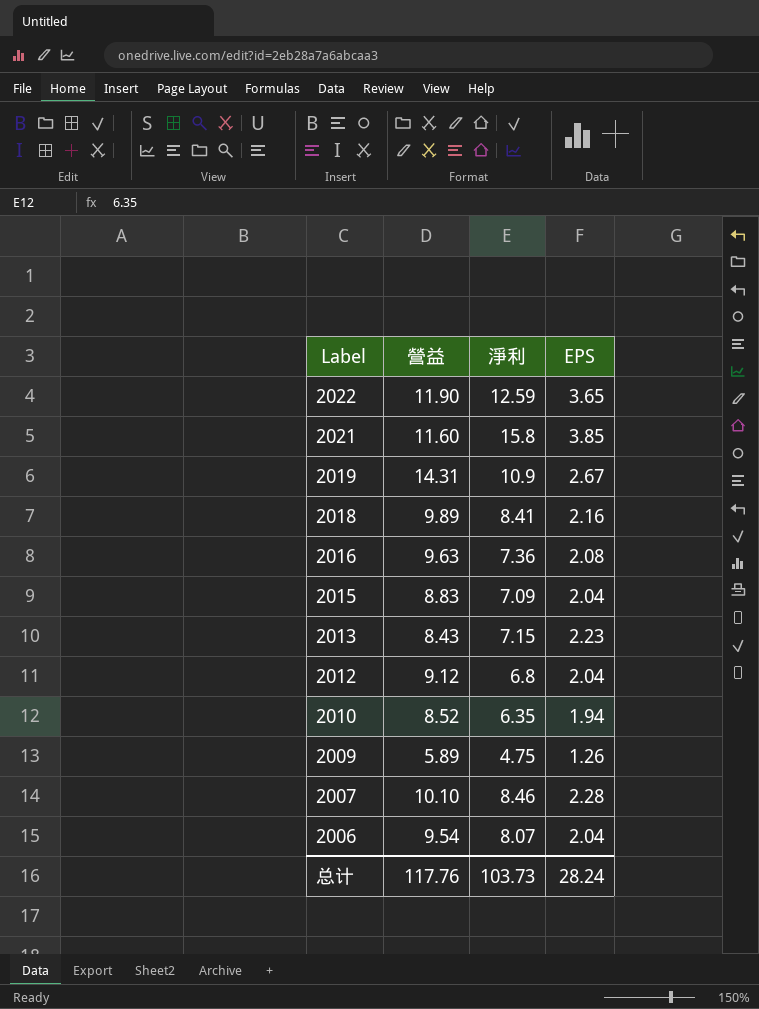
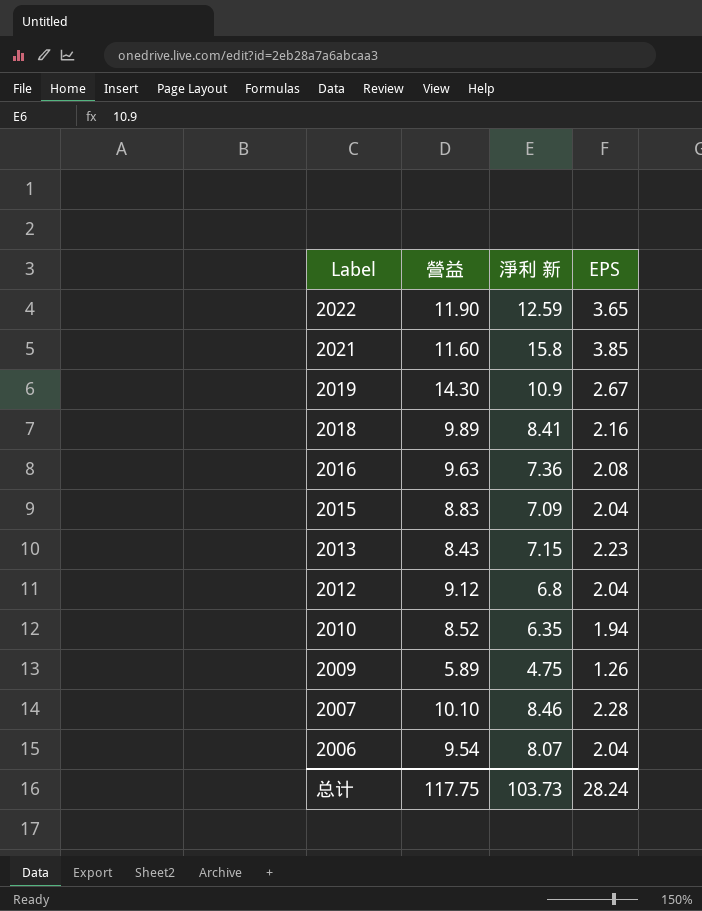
column name: 淨利 -> 淨利 新
2019 | 營益: 14.31 -> 14.30
总计 | 營益: 117.76 -> 117.75

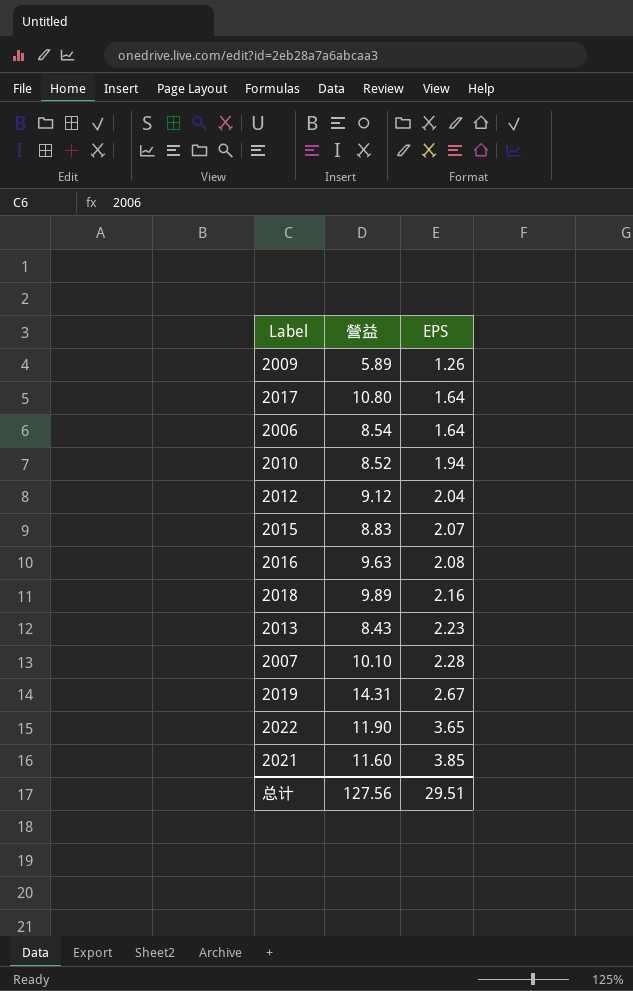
row order: Label descending -> EPS ascending
column 淨利 新 | position: 3 -> none
row 2017: none -> 10.80 | 1.64
2006 | 營益: 9.54 -> 8.54
2006 | EPS: 2.04 -> 1.64
2015 | EPS: 2.04 -> 2.07
2019 | 營益: 14.30 -> 14.31
总计 | 營益: 117.75 -> 127.56
总计 | EPS: 28.24 -> 29.51

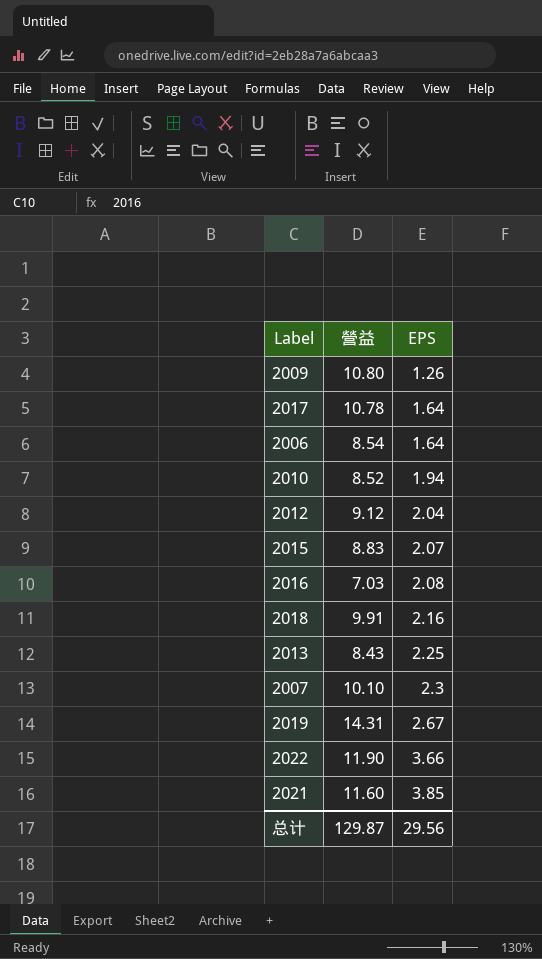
2009 | 營益: 5.89 -> 10.80
2017 | 營益: 10.80 -> 10.78
2016 | 營益: 9.63 -> 7.03
2018 | 營益: 9.89 -> 9.91
2013 | EPS: 2.23 -> 2.25
2007 | EPS: 2.28 -> 2.3
2022 | EPS: 3.65 -> 3.66
总计 | 營益: 127.56 -> 129.87
总计 | EPS: 29.51 -> 29.56

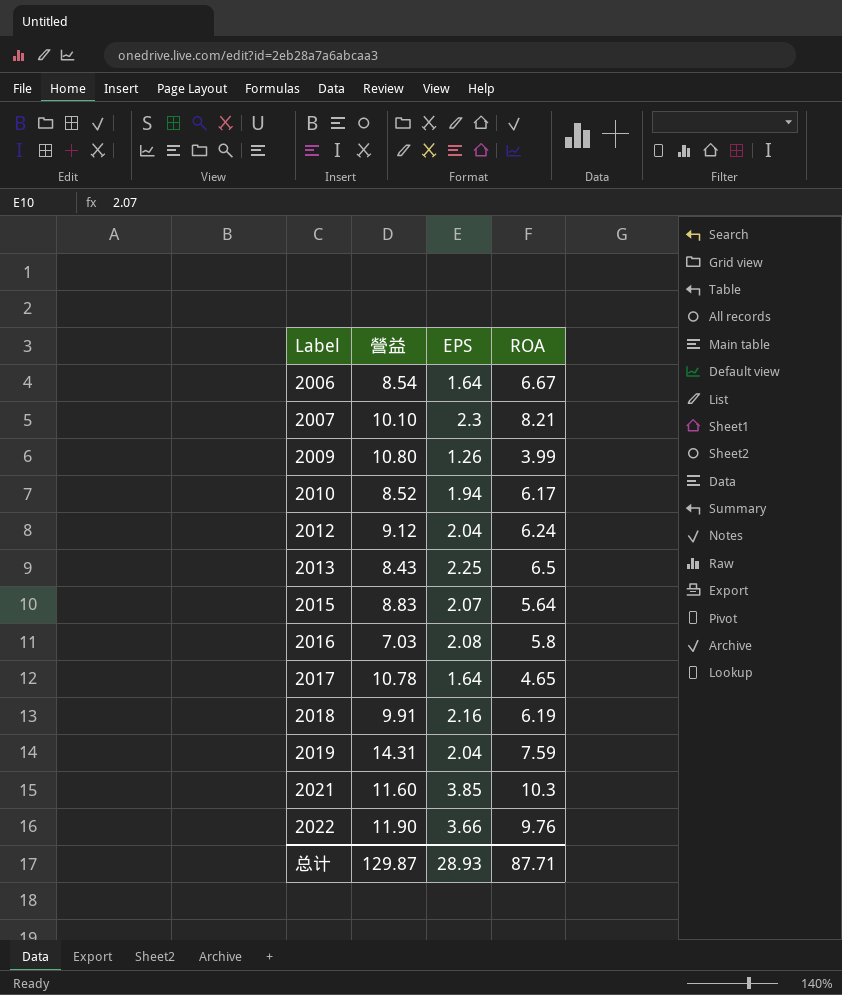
row order: EPS ascending -> Label ascending
column ROA | position: none -> 4
2019 | EPS: 2.67 -> 2.04
总计 | EPS: 29.56 -> 28.93

